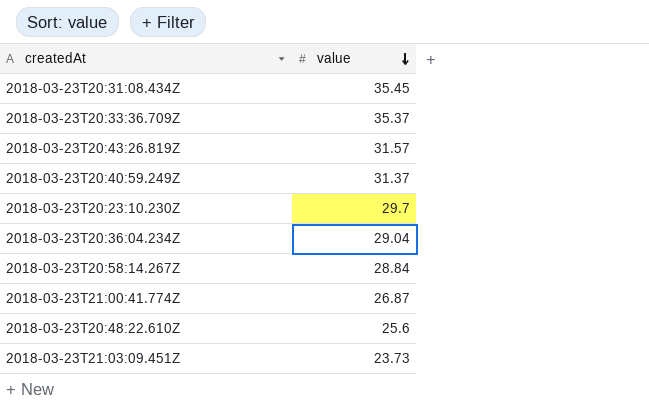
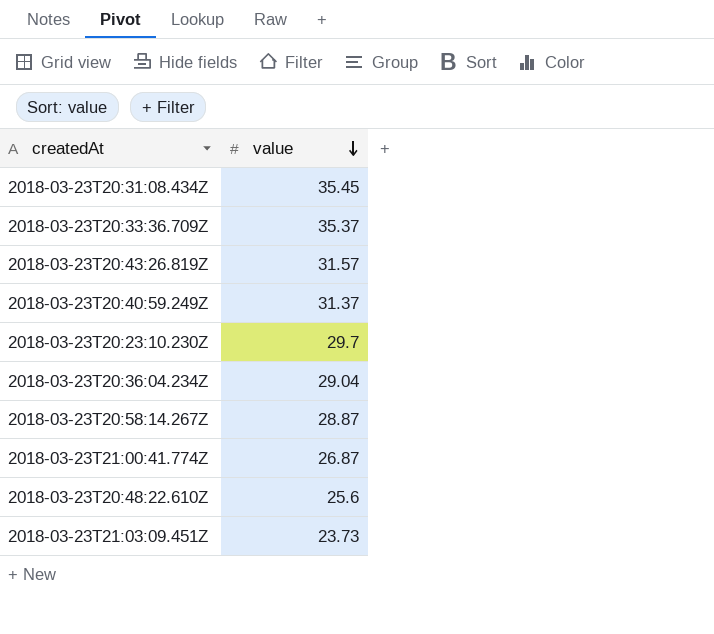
2018-03-23T20:58:14.267Z | value: 28.84 -> 28.87

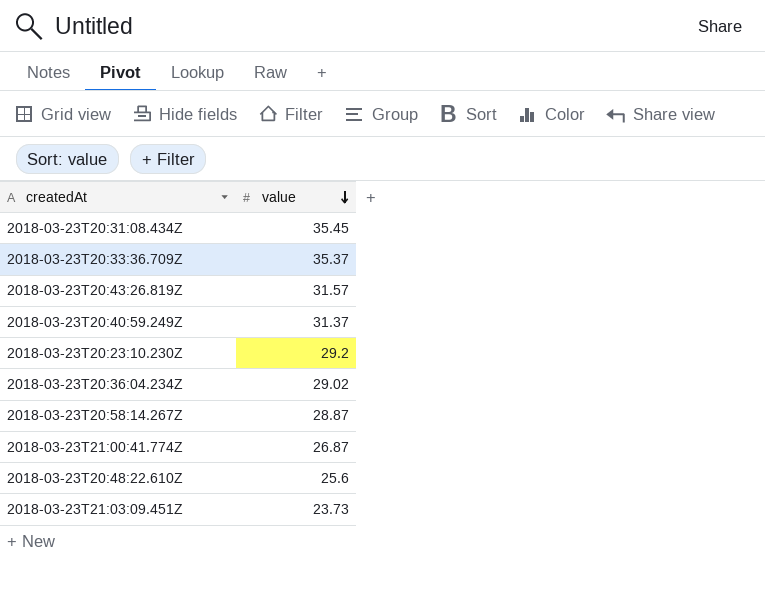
2018-03-23T20:23:10.230Z | value: 29.7 -> 29.2
2018-03-23T20:36:04.234Z | value: 29.04 -> 29.02

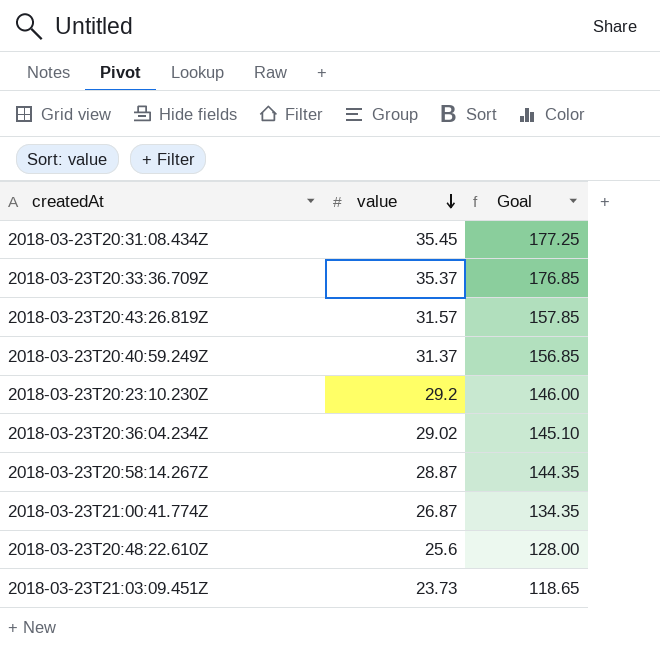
column Goal | formula: none -> [value] * 5

